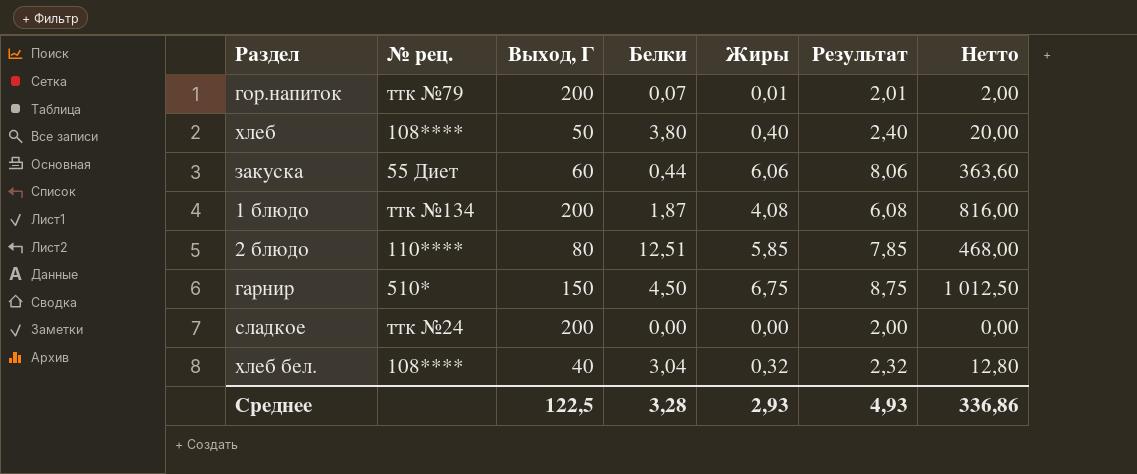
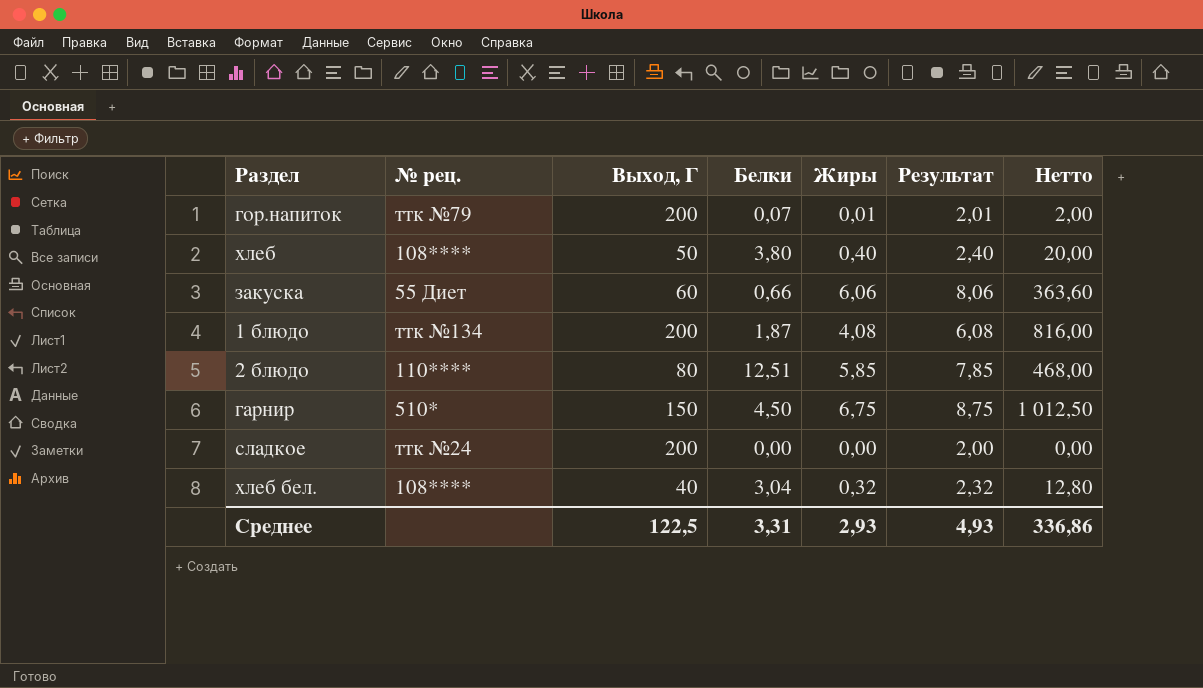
закуска | Белки: 0,44 -> 0,66
Среднее | Белки: 3,28 -> 3,31

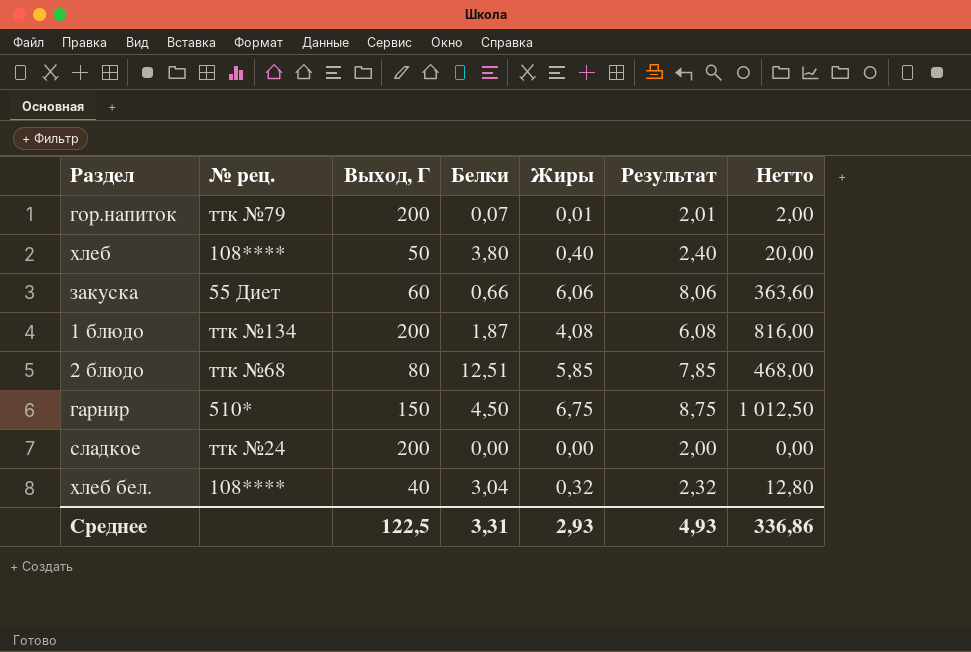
2 блюдо | № рец.: 110**** -> ттк №68

